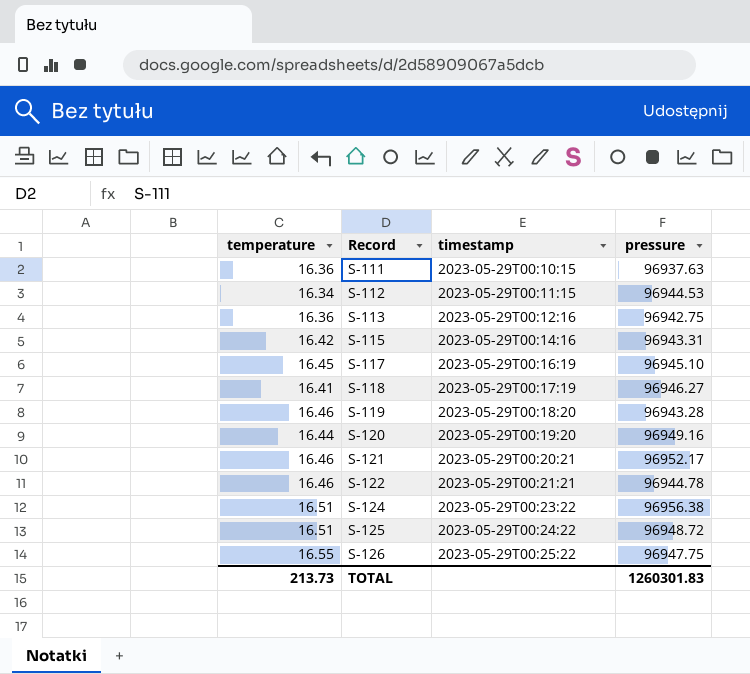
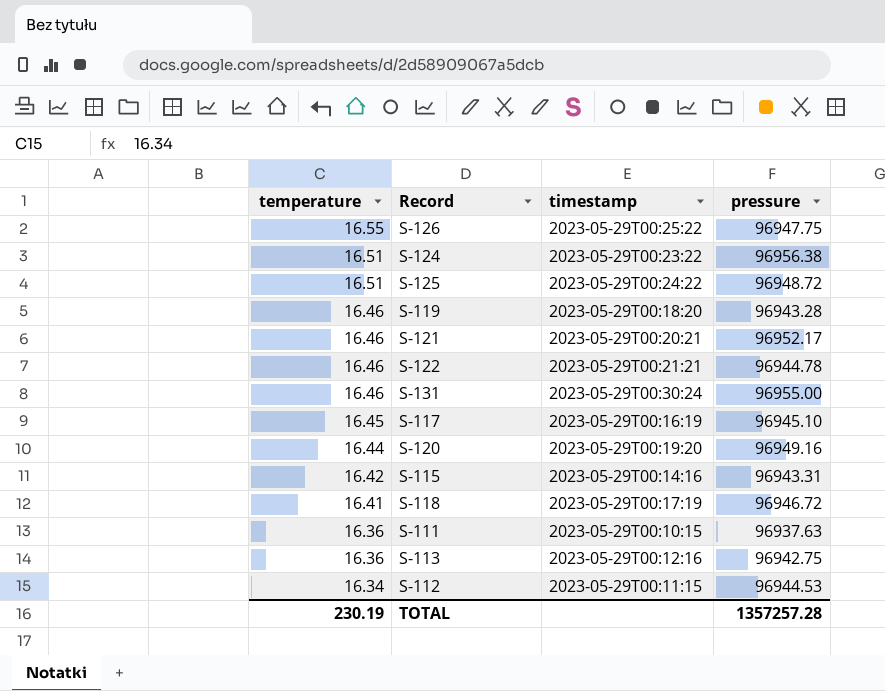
row order: Record ascending -> temperature descending
row S-131: none -> 16.46 | 2023-05-29T00:30:24 | 96955.00
S-118 | pressure: 96946.27 -> 96946.72
TOTAL | temperature: 213.73 -> 230.19
TOTAL | pressure: 1260301.83 -> 1357257.28

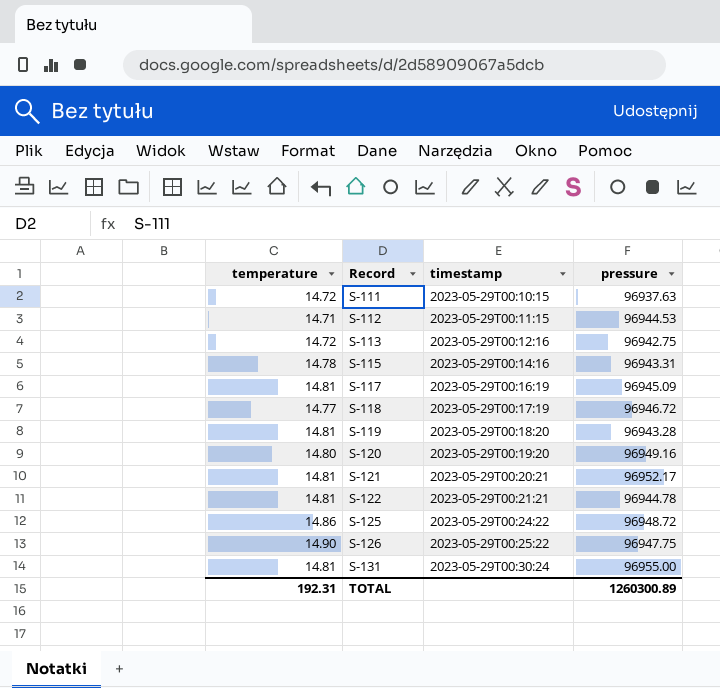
row order: temperature descending -> Record ascending
row S-124: 16.51 | 2023-05-29T00:23:22 | 96956.38 -> none
S-111 | temperature: 16.36 -> 14.72
S-112 | temperature: 16.34 -> 14.71
S-113 | temperature: 16.36 -> 14.72
S-115 | temperature: 16.42 -> 14.78
S-117 | temperature: 16.45 -> 14.81
S-117 | pressure: 96945.10 -> 96945.09
S-118 | temperature: 16.41 -> 14.77
S-119 | temperature: 16.46 -> 14.81
S-120 | temperature: 16.44 -> 14.80
S-121 | temperature: 16.46 -> 14.81
S-122 | temperature: 16.46 -> 14.81
S-125 | temperature: 16.51 -> 14.86
S-126 | temperature: 16.55 -> 14.90
S-131 | temperature: 16.46 -> 14.81
TOTAL | temperature: 230.19 -> 192.31
TOTAL | pressure: 1357257.28 -> 1260300.89

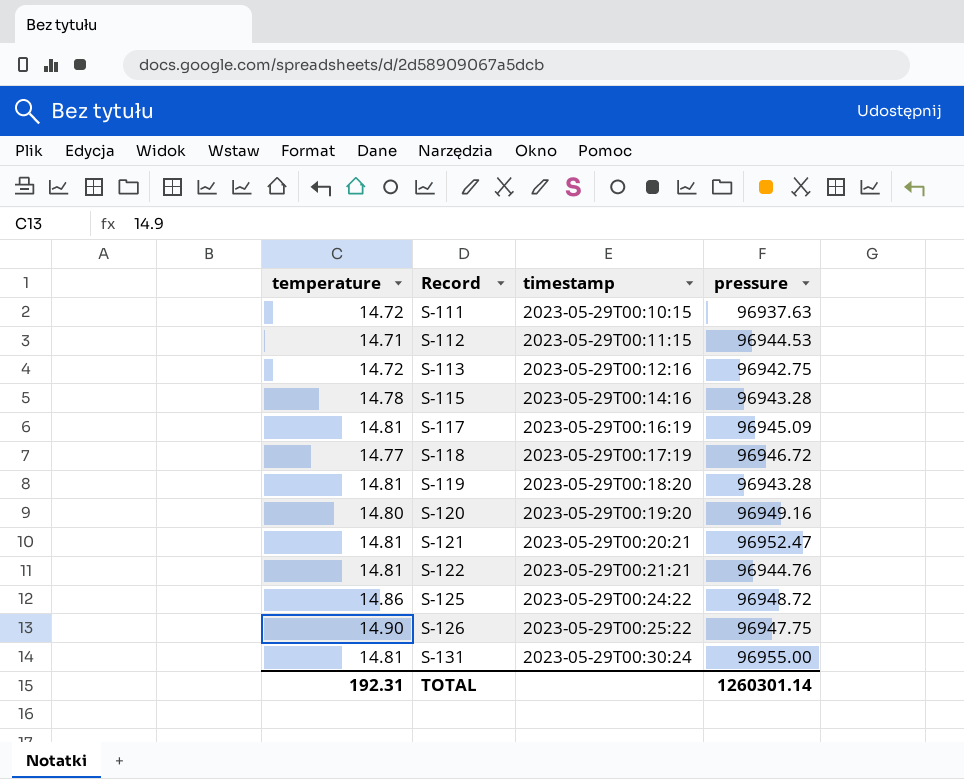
S-115 | pressure: 96943.31 -> 96943.28
S-121 | pressure: 96952.17 -> 96952.47
S-122 | pressure: 96944.78 -> 96944.76
TOTAL | pressure: 1260300.89 -> 1260301.14

